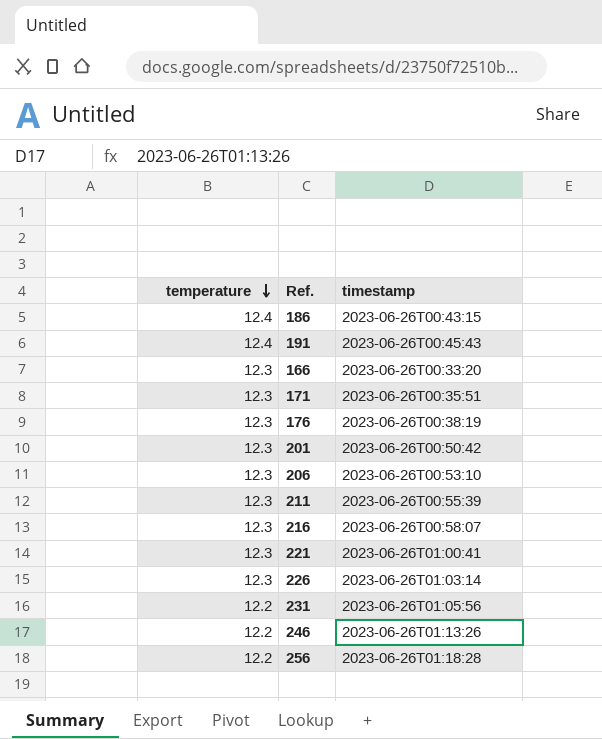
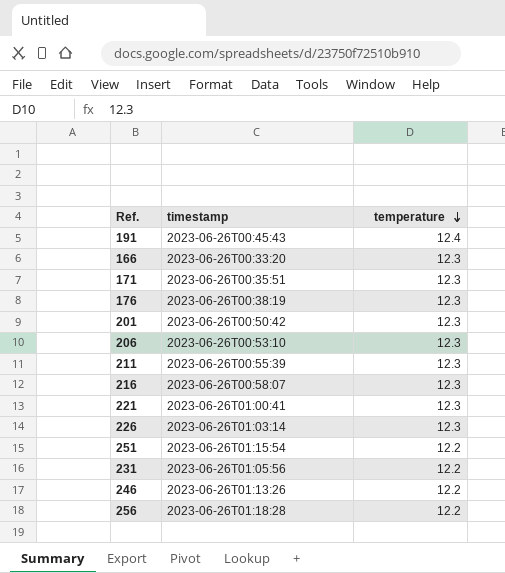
column temperature | position: 1 -> 3
row 186: 12.4 | 2023-06-26T00:43:15 -> none
row 251: none -> 2023-06-26T01:15:54 | 12.2

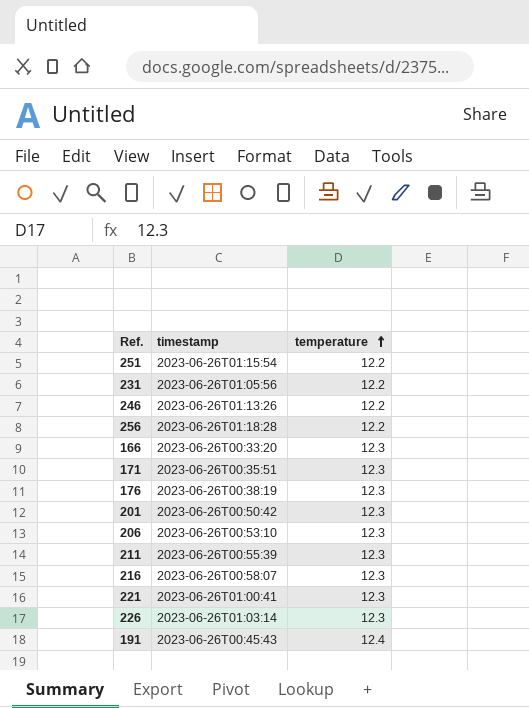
row order: temperature descending -> temperature ascending

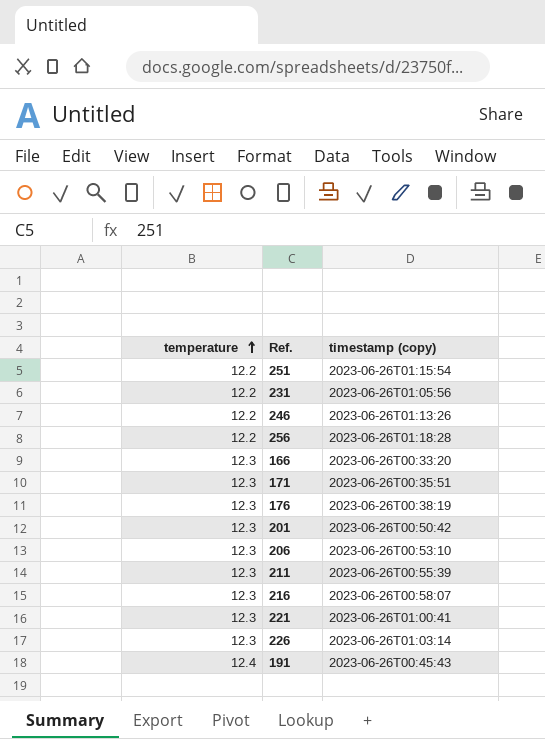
column temperature | position: 3 -> 1
column name: timestamp -> timestamp (copy)

